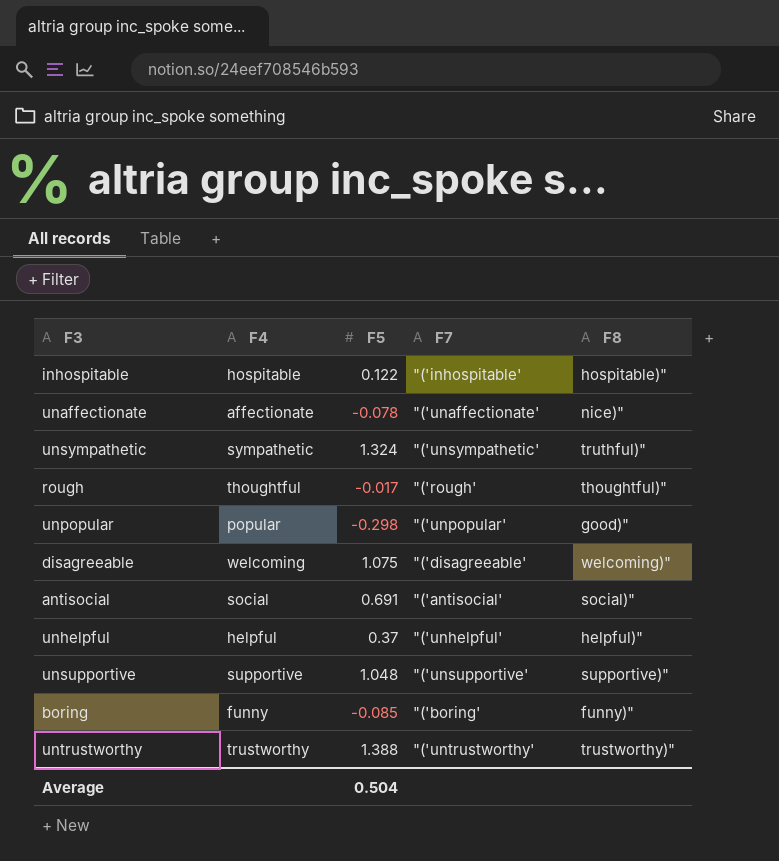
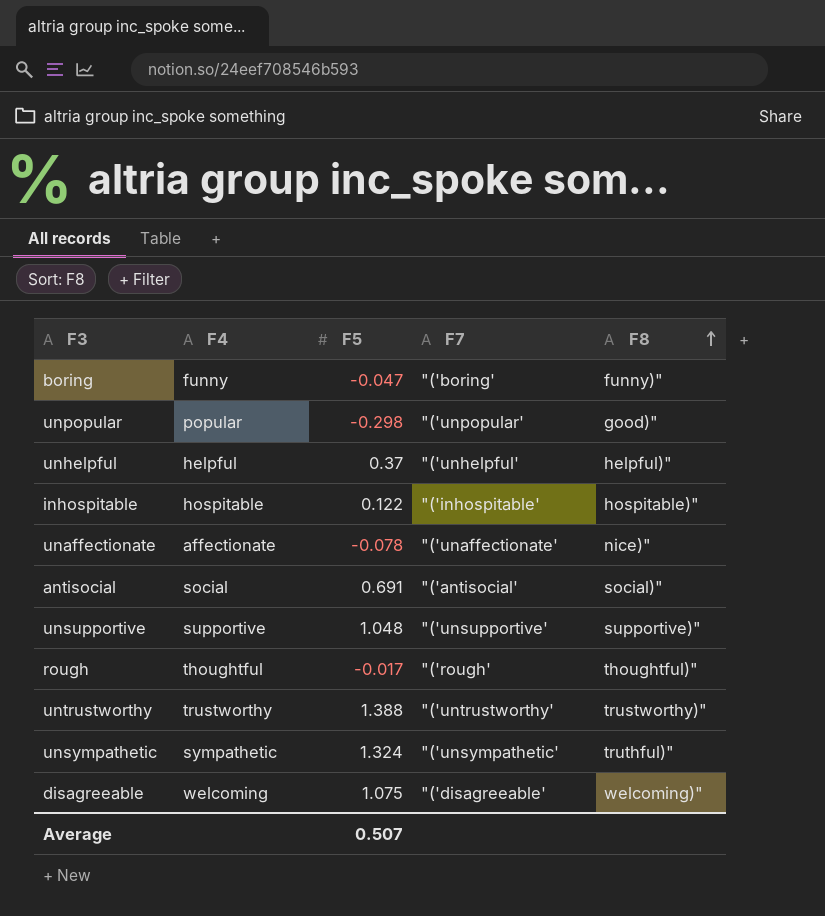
row order: none -> F8 ascending
boring | F5: -0.085 -> -0.047
Average | F5: 0.504 -> 0.507

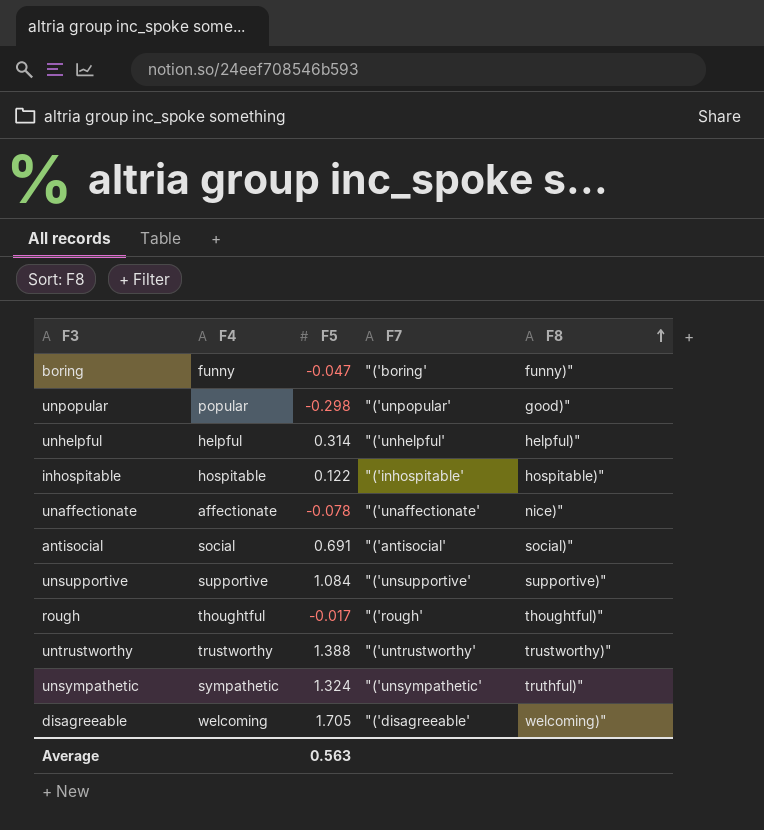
unhelpful | F5: 0.37 -> 0.314
unsupportive | F5: 1.048 -> 1.084
disagreeable | F5: 1.075 -> 1.705
Average | F5: 0.507 -> 0.563

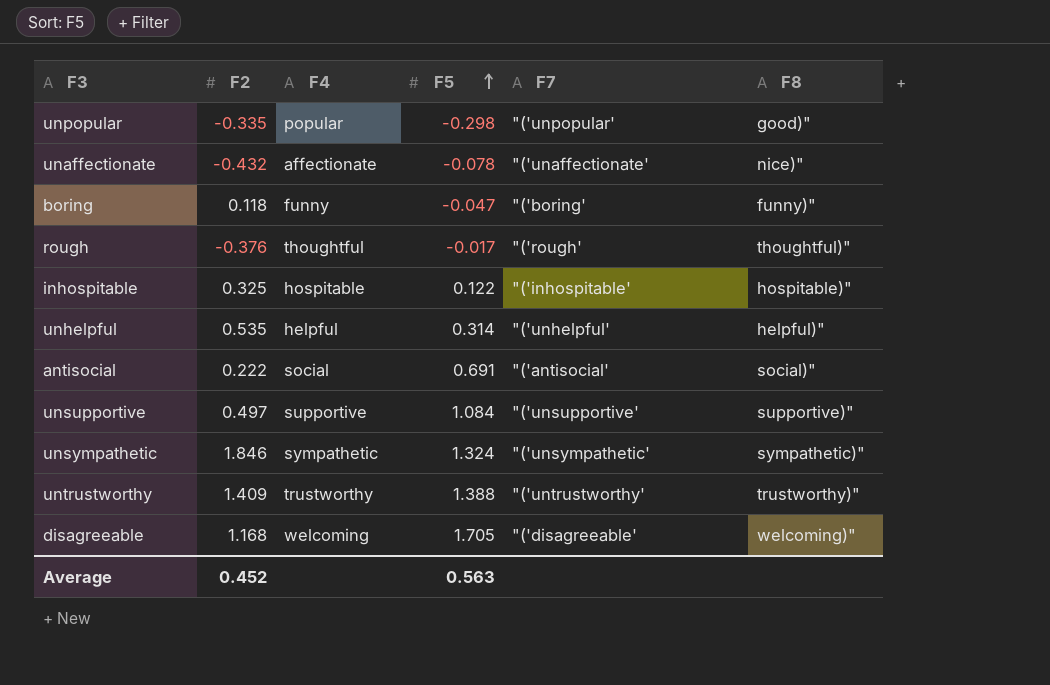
row order: F8 ascending -> F5 ascending
column F2 | position: none -> 2
unsympathetic | F8: truthful)" -> sympathetic)"

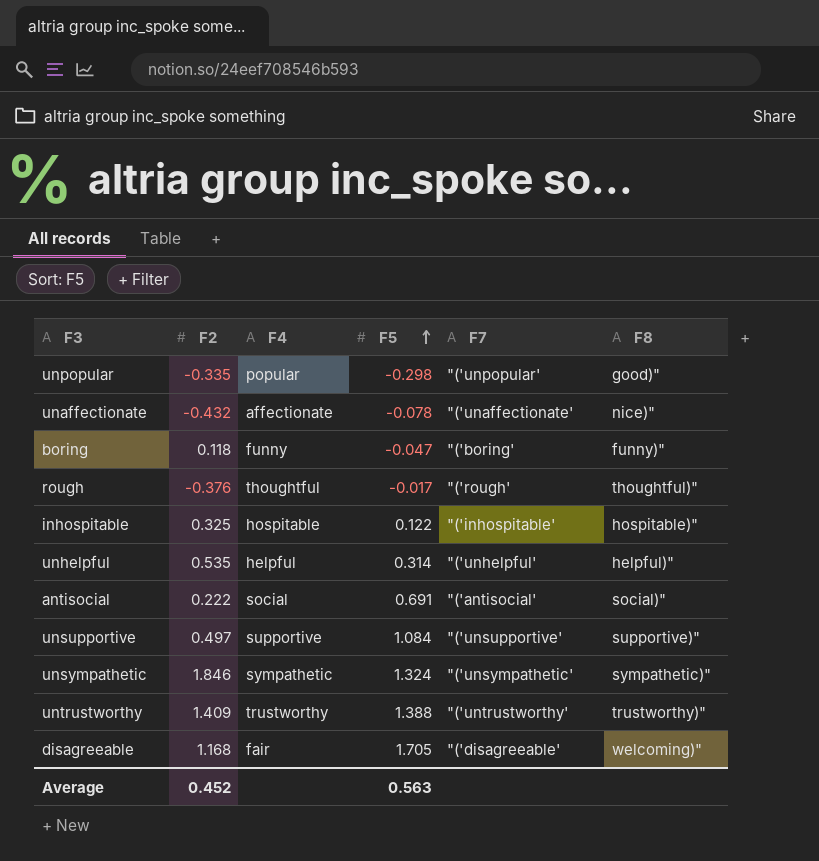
disagreeable | F4: welcoming -> fair

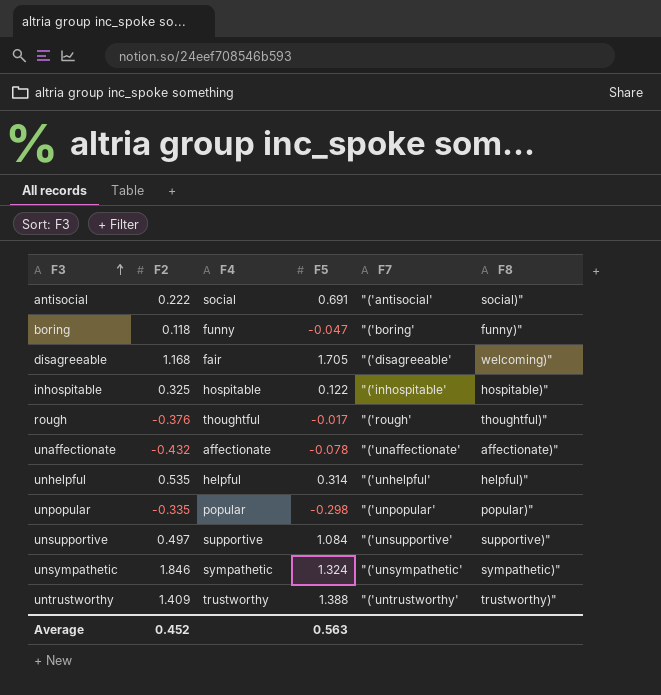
row order: F5 ascending -> F3 ascending
unaffectionate | F8: nice)" -> affectionate)"
unpopular | F8: good)" -> popular)"

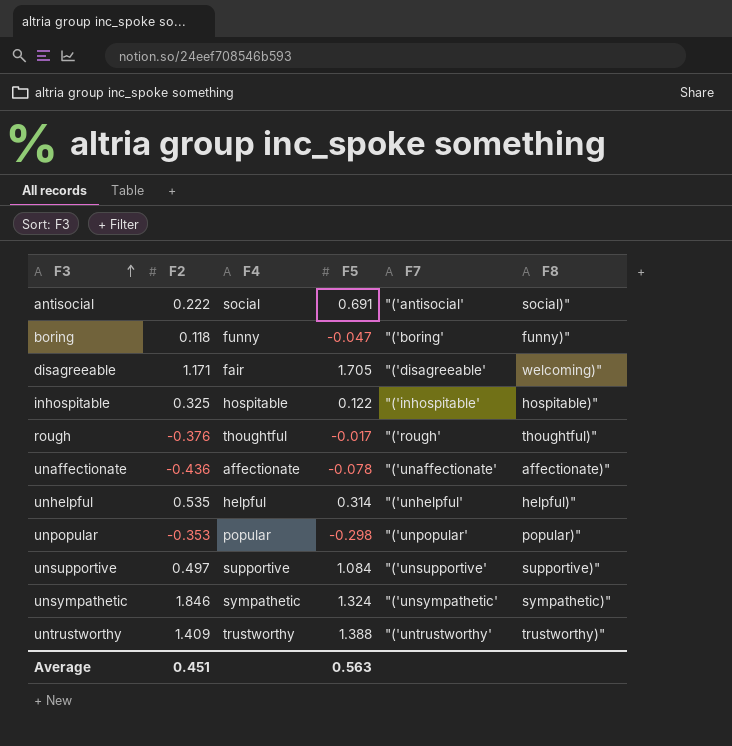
disagreeable | F2: 1.168 -> 1.171
unaffectionate | F2: -0.432 -> -0.436
unpopular | F2: -0.335 -> -0.353
Average | F2: 0.452 -> 0.451

